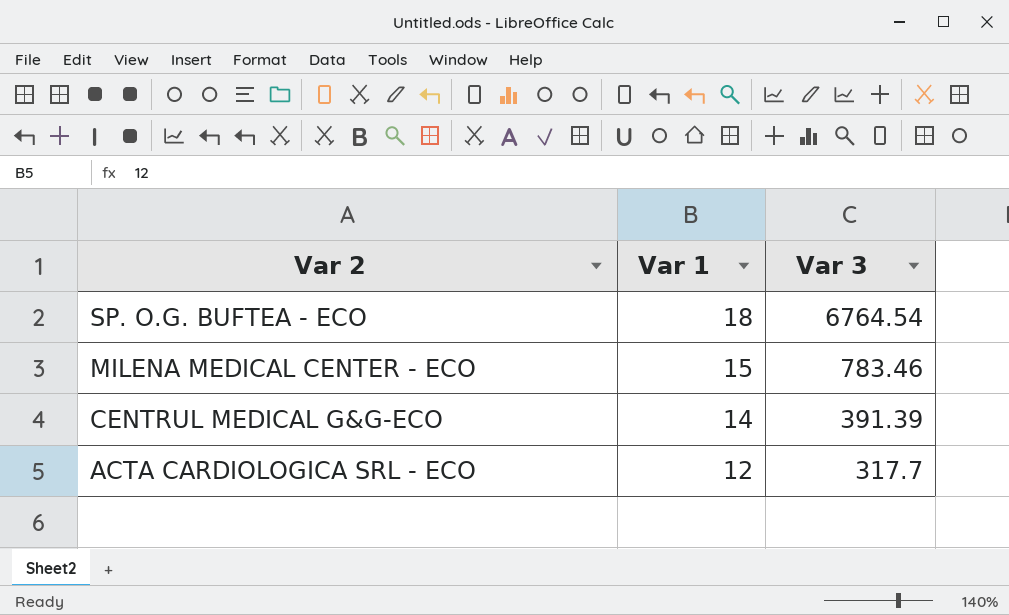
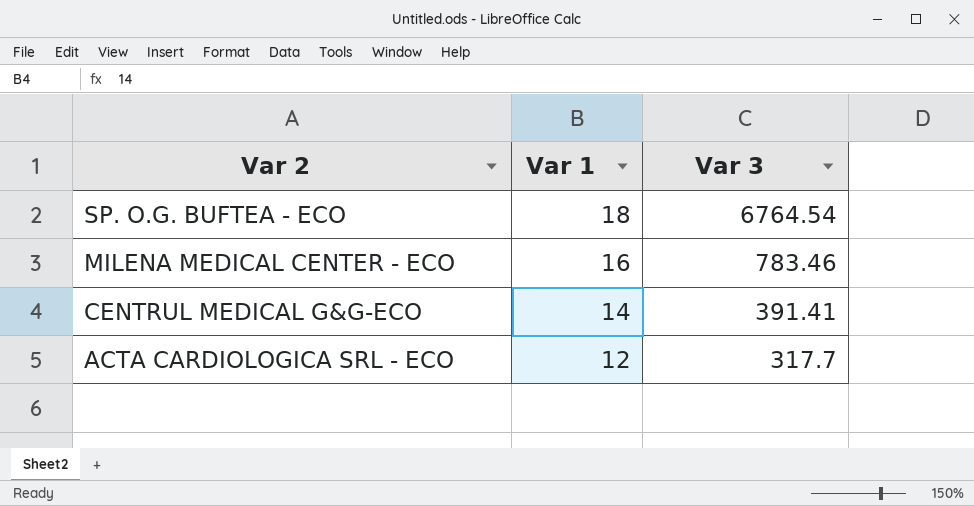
MILENA MEDICAL CENTER - ECO | Var 1: 15 -> 16
CENTRUL MEDICAL G&G-ECO | Var 3: 391.39 -> 391.41

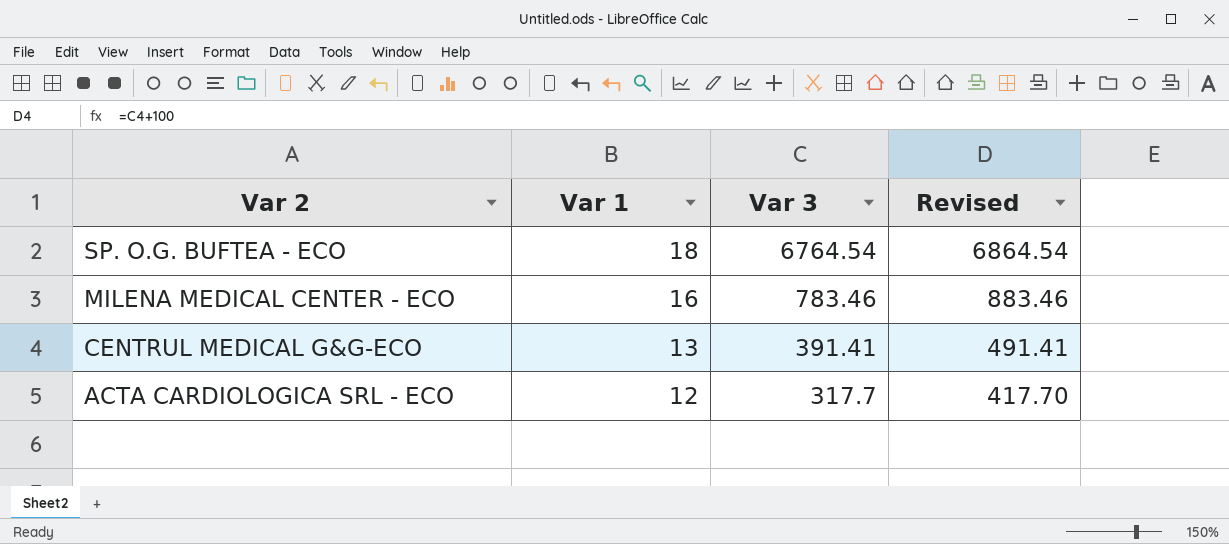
column Revised | formula: none -> [Var 3] + 100
CENTRUL MEDICAL G&G-ECO | Var 1: 14 -> 13

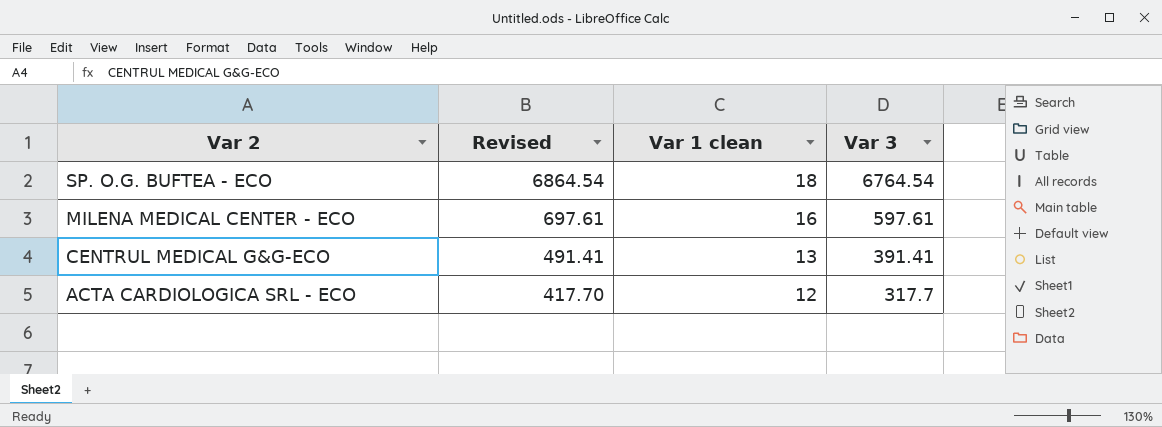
column Revised | position: 4 -> 2
column name: Var 1 -> Var 1 clean
MILENA MEDICAL CENTER - ECO | Revised: 883.46 -> 697.61
MILENA MEDICAL CENTER - ECO | Var 3: 783.46 -> 597.61

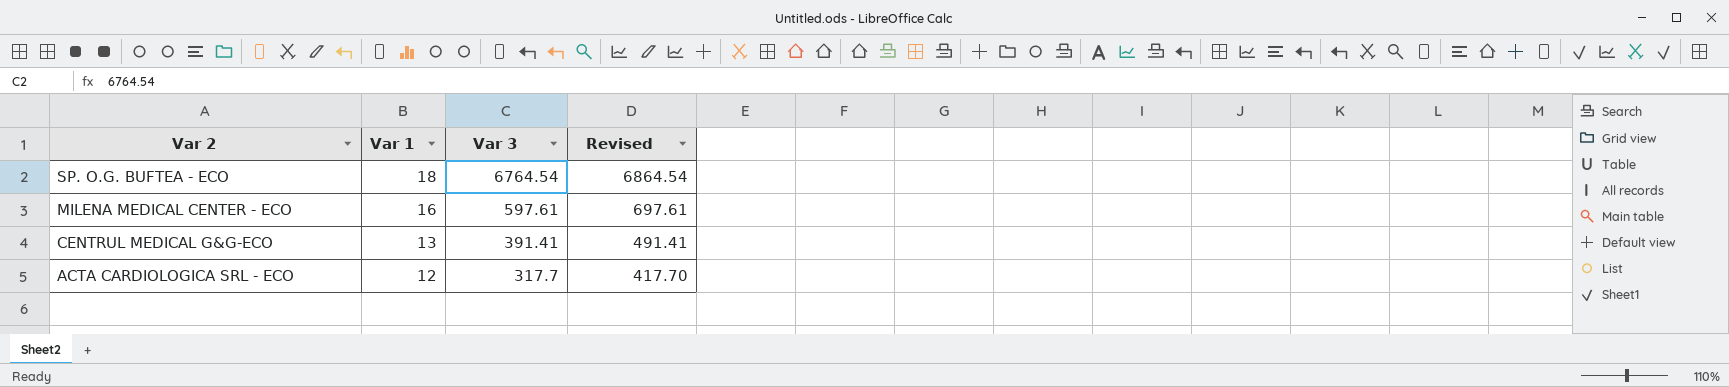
column name: Var 1 clean -> Var 1
column Revised | position: 2 -> 4

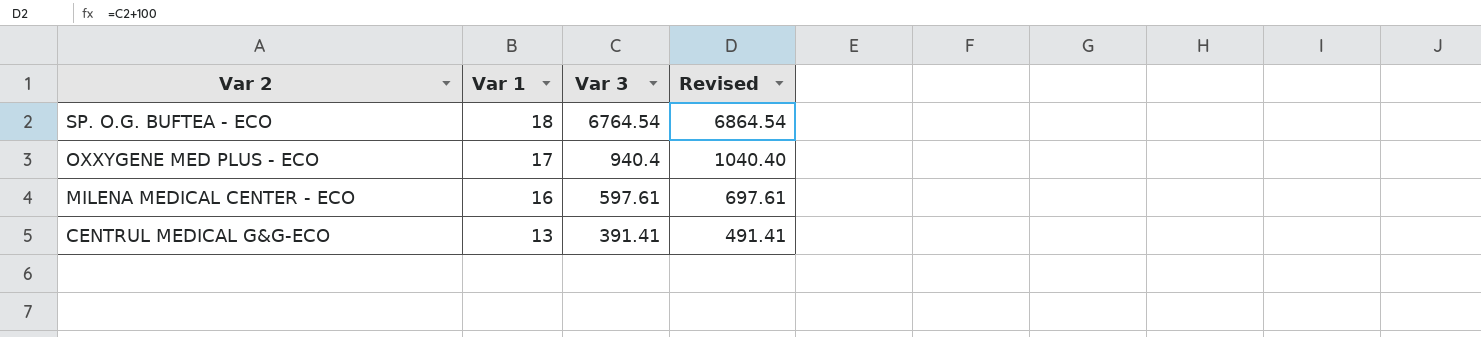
row ACTA CARDIOLOGICA SRL - ECO: 12 | 317.7 | 417.70 -> none
row OXXYGENE MED PLUS - ECO: none -> 17 | 940.4 | 1040.40

